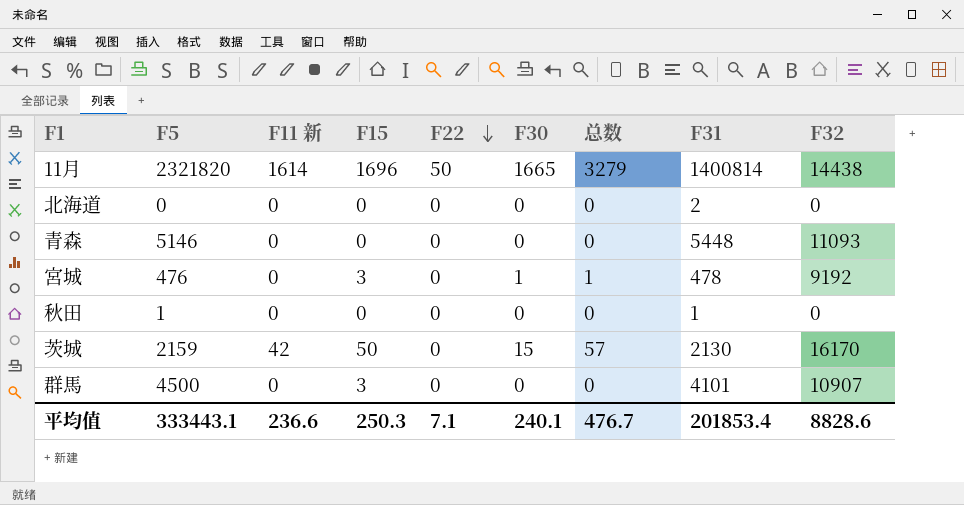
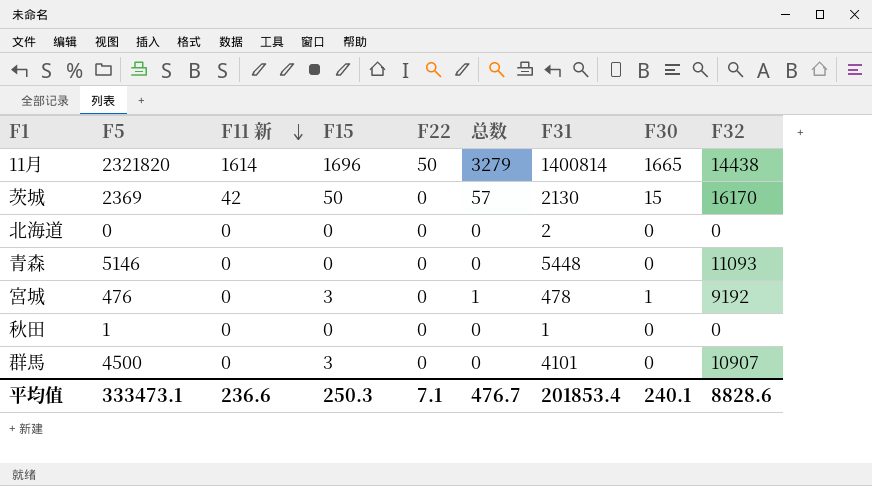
row order: F22 descending -> F11 新 descending
column F30 | position: 6 -> 8
茨城 | F5: 2159 -> 2369
平均值 | F5: 333443.1 -> 333473.1

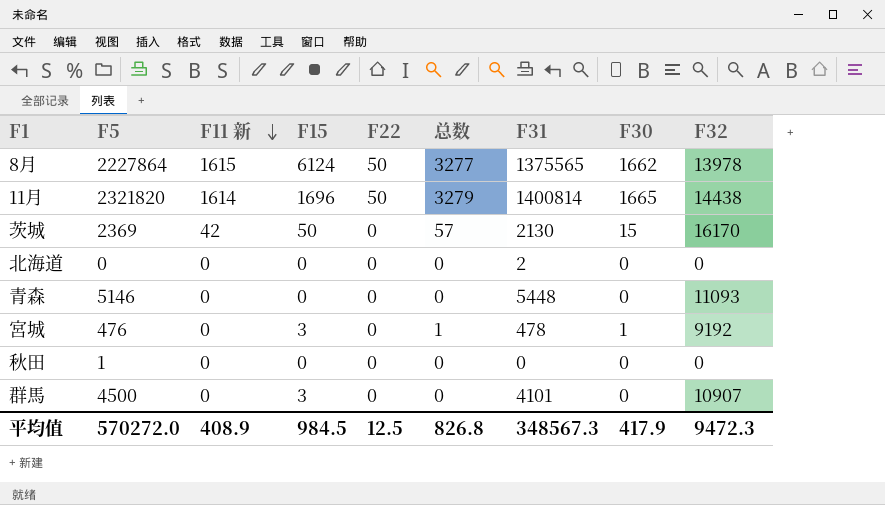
row 8月: none -> 2227864 | 1615 | 6124 | 50 | 3277 | 1375565 | 1662 | 13978
秋田 | F31: 1 -> 0
平均值 | F5: 333473.1 -> 570272.0
平均值 | F11 新: 236.6 -> 408.9
平均值 | F15: 250.3 -> 984.5
平均值 | F22: 7.1 -> 12.5
平均值 | 总数: 476.7 -> 826.8
平均值 | F31: 201853.4 -> 348567.3
平均值 | F30: 240.1 -> 417.9
平均值 | F32: 8828.6 -> 9472.3

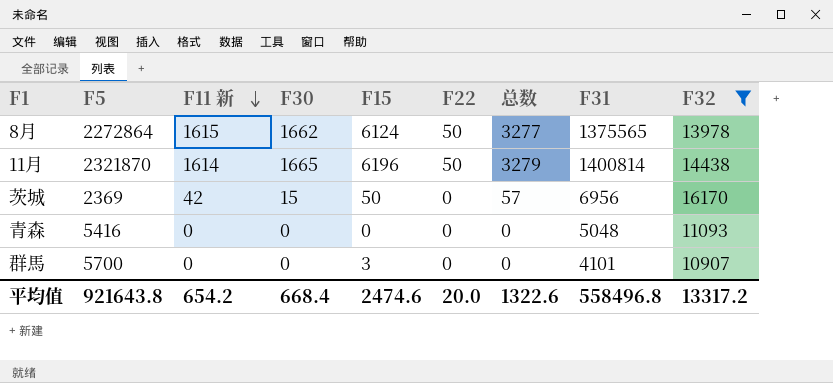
filter: none -> F32 >= 10907
column F30 | position: 8 -> 4
8月 | F5: 2227864 -> 2272864
11月 | F5: 2321820 -> 2321870
11月 | F15: 1696 -> 6196
茨城 | F31: 2130 -> 6956
青森 | F5: 5146 -> 5416
青森 | F31: 5448 -> 5048
群馬 | F5: 4500 -> 5700
平均值 | F5: 570272.0 -> 921643.8
平均值 | F11 新: 408.9 -> 654.2
平均值 | F30: 417.9 -> 668.4
平均值 | F15: 984.5 -> 2474.6
平均值 | F22: 12.5 -> 20.0
平均值 | 总数: 826.8 -> 1322.6
平均值 | F31: 348567.3 -> 558496.8
平均值 | F32: 9472.3 -> 13317.2

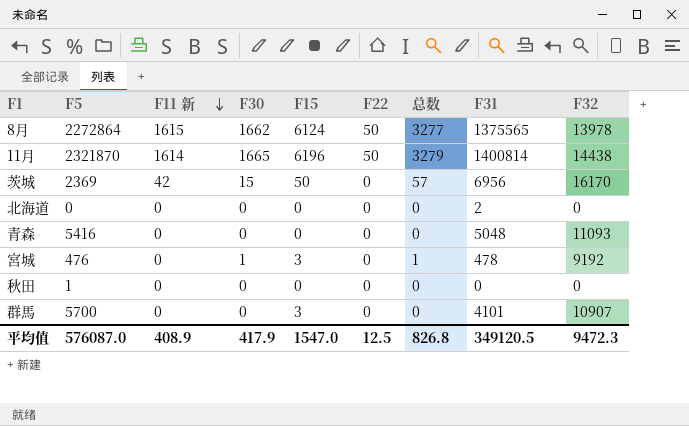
filter: F32 >= 10907 -> none
平均值 | F5: 921643.8 -> 576087.0
平均值 | F11 新: 654.2 -> 408.9
平均值 | F30: 668.4 -> 417.9
平均值 | F15: 2474.6 -> 1547.0
平均值 | F22: 20.0 -> 12.5
平均值 | 总数: 1322.6 -> 826.8
平均值 | F31: 558496.8 -> 349120.5
平均值 | F32: 13317.2 -> 9472.3

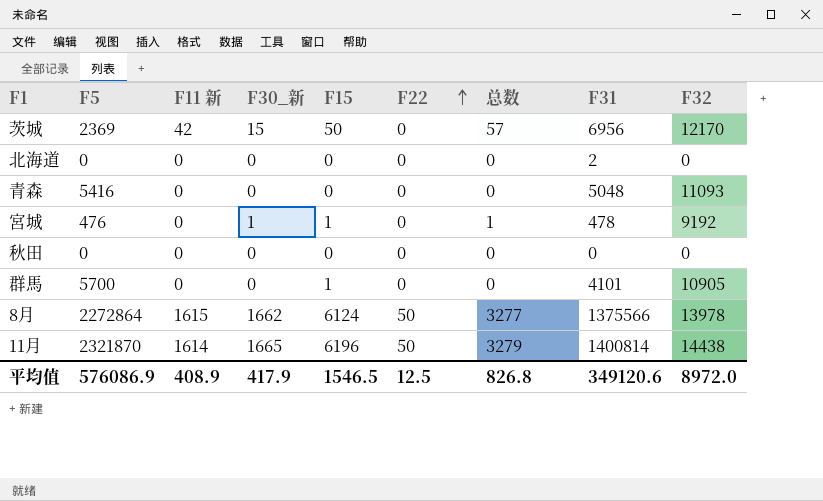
row order: F11 新 descending -> F22 ascending
column name: F30 -> F30_新
茨城 | F32: 16170 -> 12170
宮城 | F15: 3 -> 1
秋田 | F5: 1 -> 0
群馬 | F15: 3 -> 1
群馬 | F32: 10907 -> 10905
8月 | F31: 1375565 -> 1375566
平均值 | F5: 576087.0 -> 576086.9
平均值 | F15: 1547.0 -> 1546.5
平均值 | F31: 349120.5 -> 349120.6
平均值 | F32: 9472.3 -> 8972.0

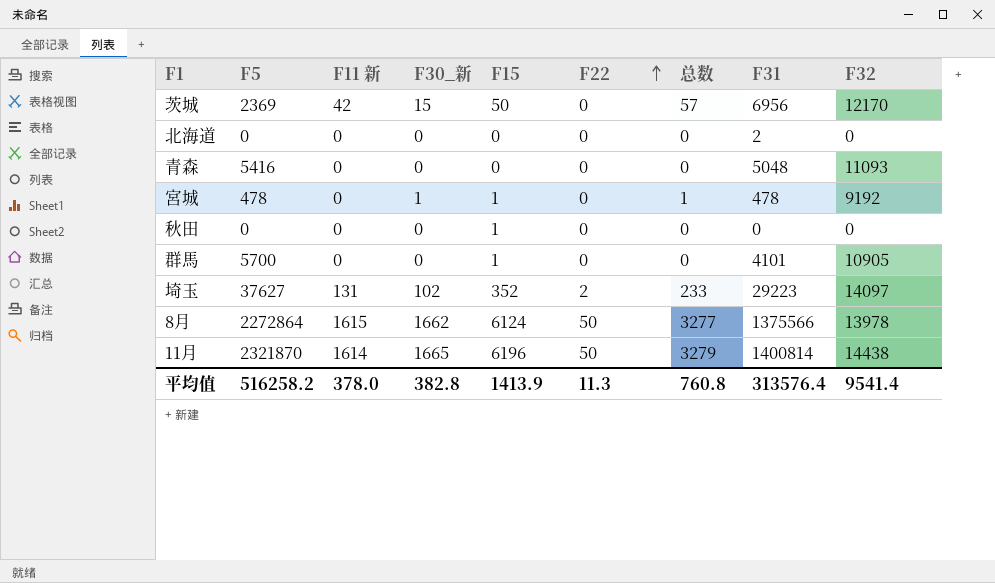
宮城 | F5: 476 -> 478
秋田 | F15: 0 -> 1
row 埼玉: none -> 37627 | 131 | 102 | 352 | 2 | 233 | 29223 | 14097
平均值 | F5: 576086.9 -> 516258.2
平均值 | F11 新: 408.9 -> 378.0
平均值 | F30_新: 417.9 -> 382.8
平均值 | F15: 1546.5 -> 1413.9
平均值 | F22: 12.5 -> 11.3
平均值 | 总数: 826.8 -> 760.8
平均值 | F31: 349120.6 -> 313576.4
平均值 | F32: 8972.0 -> 9541.4

